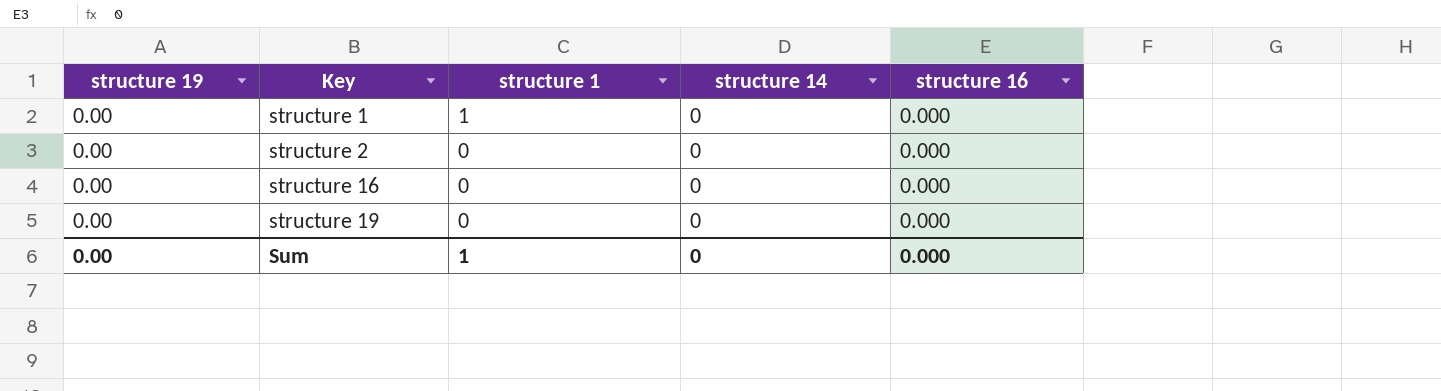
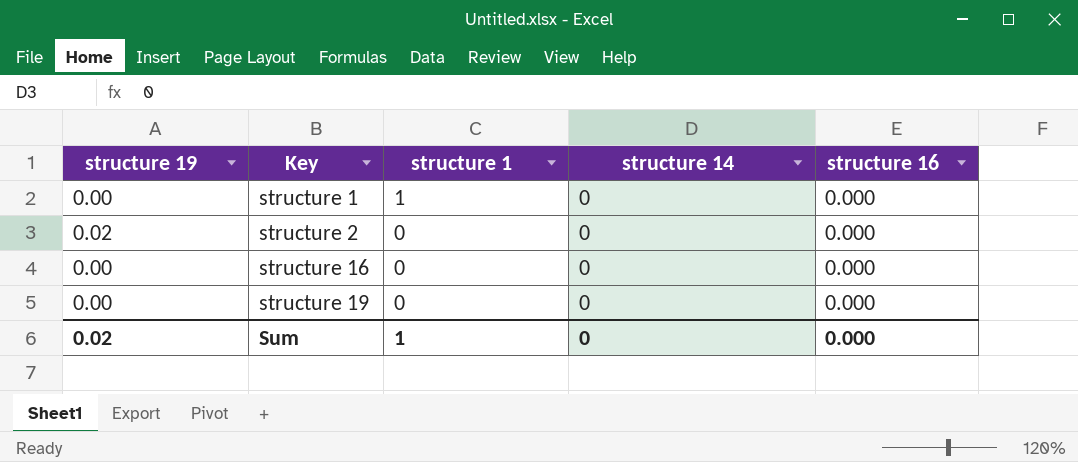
structure 2 | structure 19: 0.00 -> 0.02
Sum | structure 19: 0.00 -> 0.02

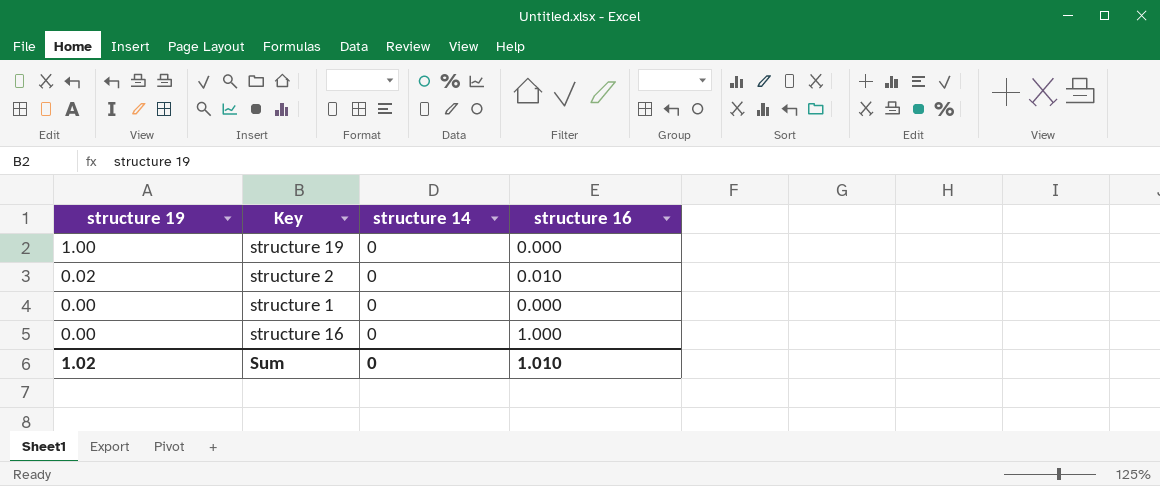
row order: Key ascending -> structure 19 descending
column structure 1 | position: 3 -> none
structure 19 | structure 19: 0.00 -> 1.00
structure 2 | structure 16: 0.000 -> 0.010
structure 16 | structure 16: 0.000 -> 1.000
Sum | structure 19: 0.02 -> 1.02
Sum | structure 16: 0.000 -> 1.010

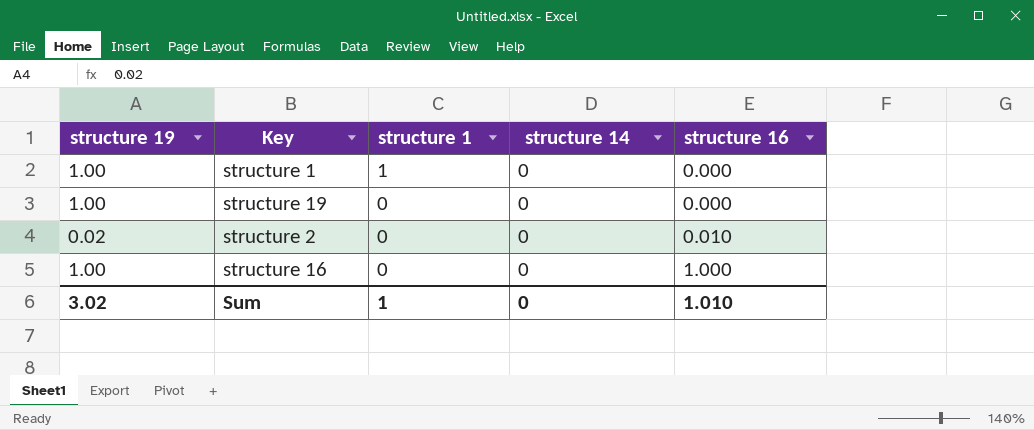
row order: structure 19 descending -> structure 1 descending
column structure 1 | position: none -> 3
structure 1 | structure 19: 0.00 -> 1.00
structure 16 | structure 19: 0.00 -> 1.00
Sum | structure 19: 1.02 -> 3.02

